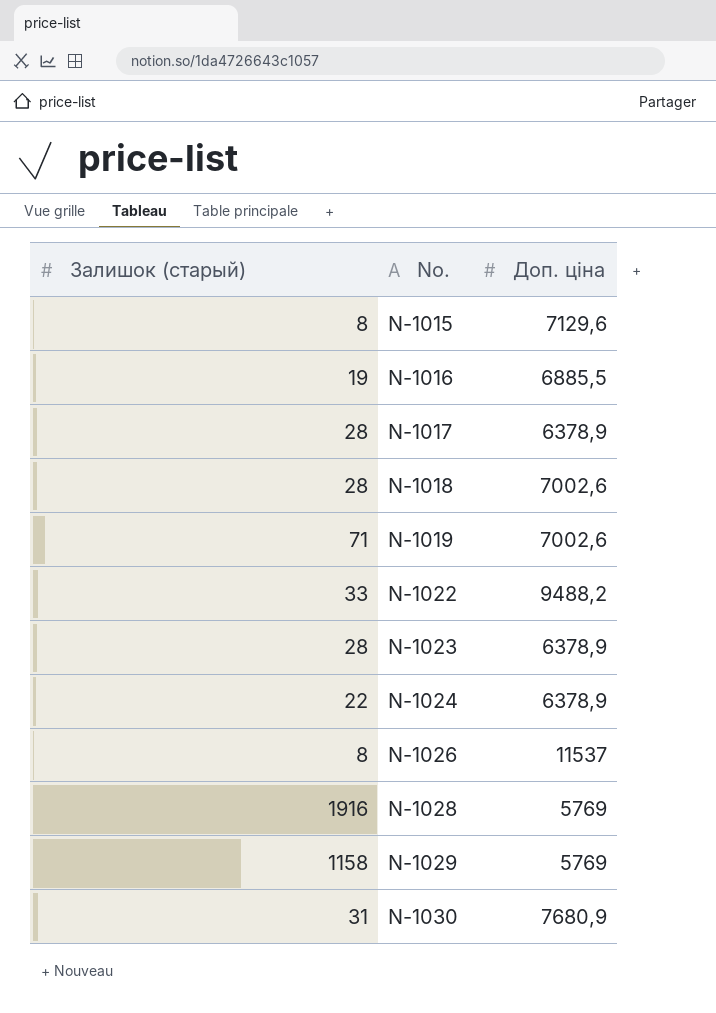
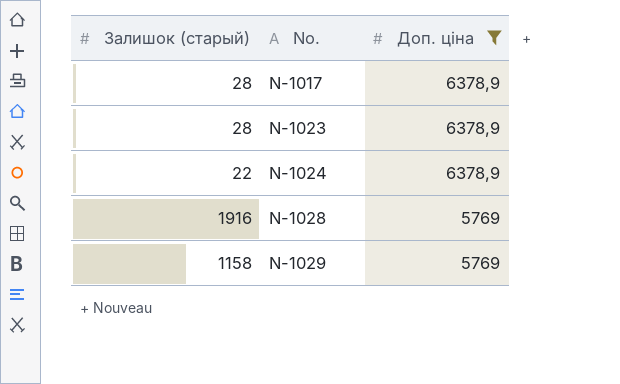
filter: none -> Доп. ціна <= 6378,9

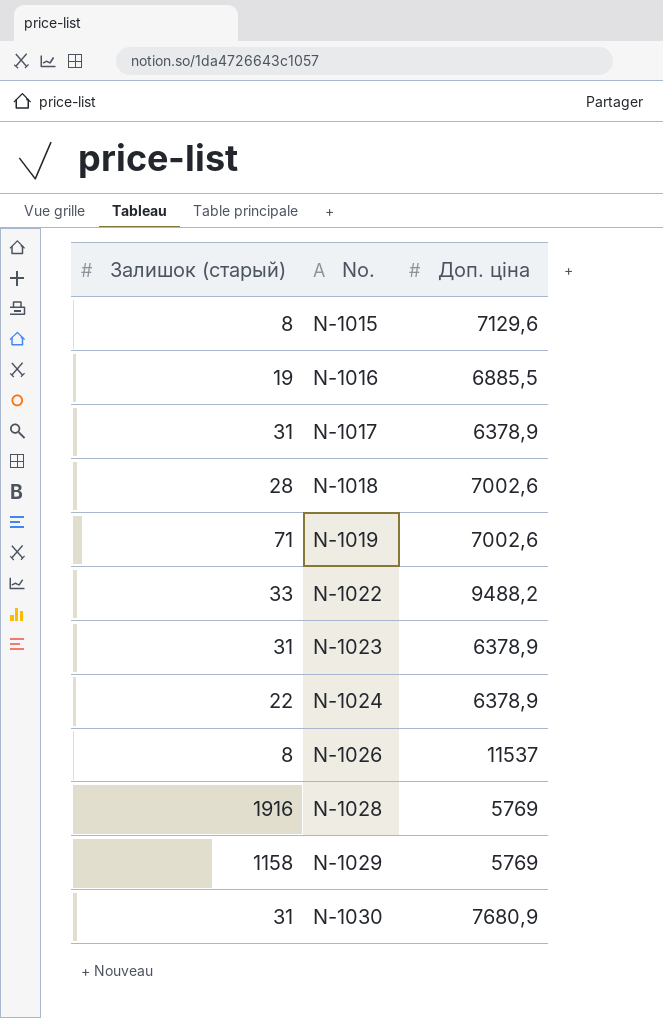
filter: Доп. ціна <= 6378,9 -> none
N-1017 | Залишок (старый): 28 -> 31
N-1023 | Залишок (старый): 28 -> 31

